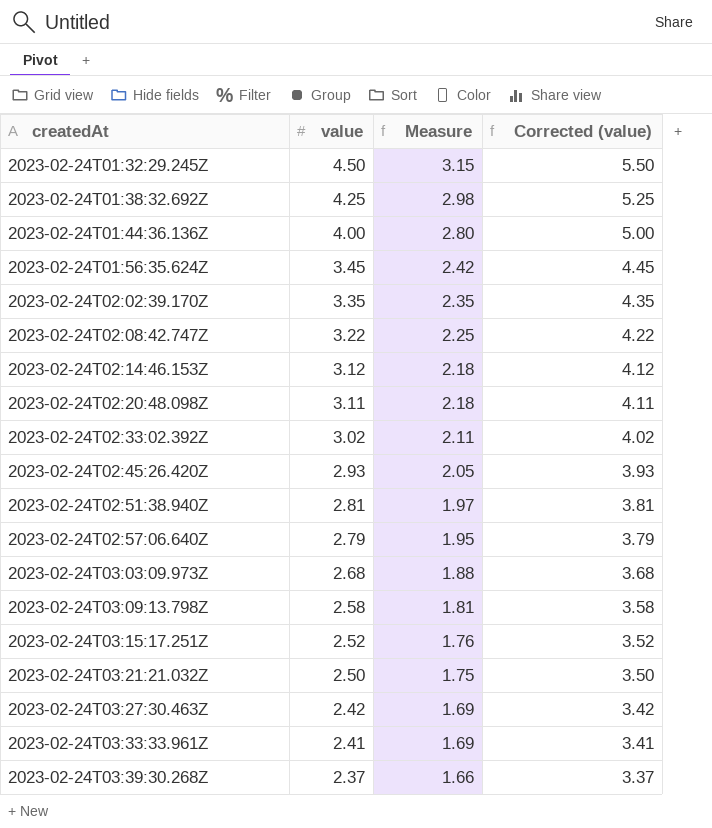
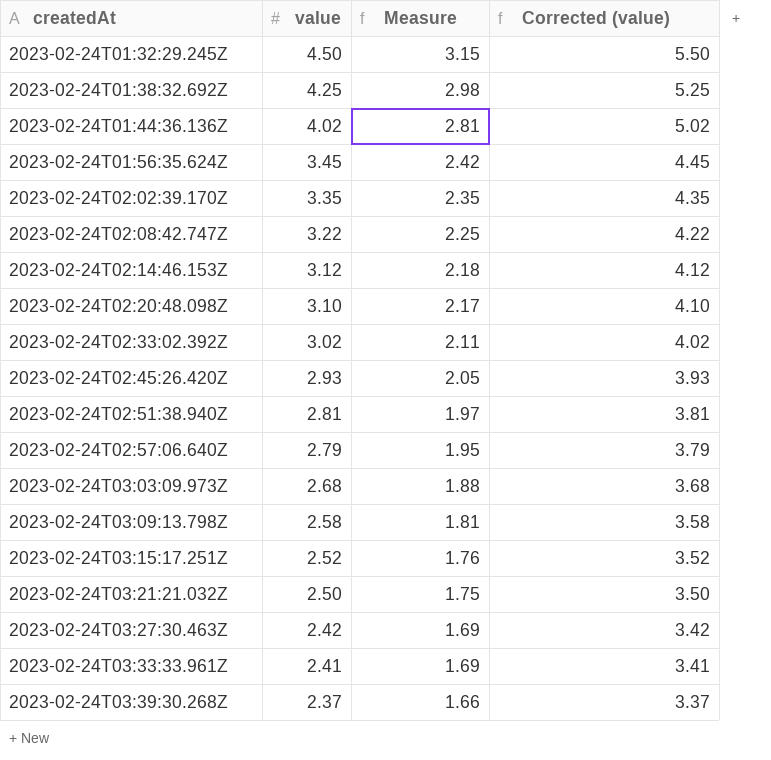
2023-02-24T01:44:36.136Z | value: 4.00 -> 4.02
2023-02-24T01:44:36.136Z | Measure: 2.80 -> 2.81
2023-02-24T01:44:36.136Z | Corrected (value): 5.00 -> 5.02
2023-02-24T02:20:48.098Z | value: 3.11 -> 3.10
2023-02-24T02:20:48.098Z | Measure: 2.18 -> 2.17
2023-02-24T02:20:48.098Z | Corrected (value): 4.11 -> 4.10

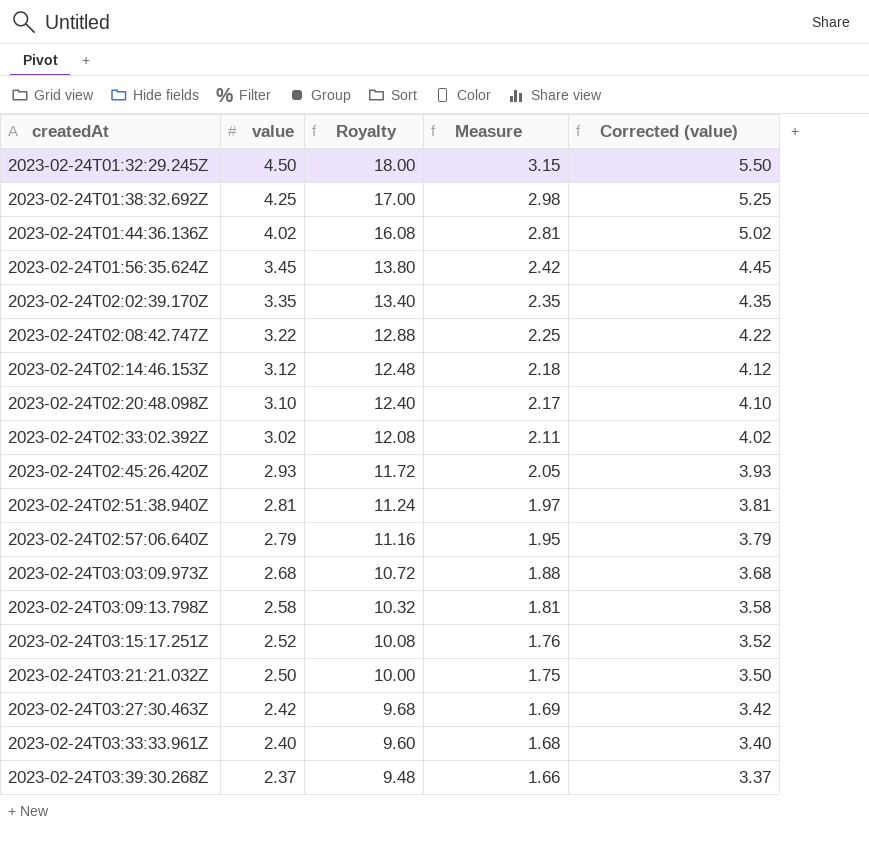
column Royalty | formula: none -> [value] * 4
2023-02-24T03:33:33.961Z | value: 2.41 -> 2.40
2023-02-24T03:33:33.961Z | Measure: 1.69 -> 1.68
2023-02-24T03:33:33.961Z | Corrected (value): 3.41 -> 3.40

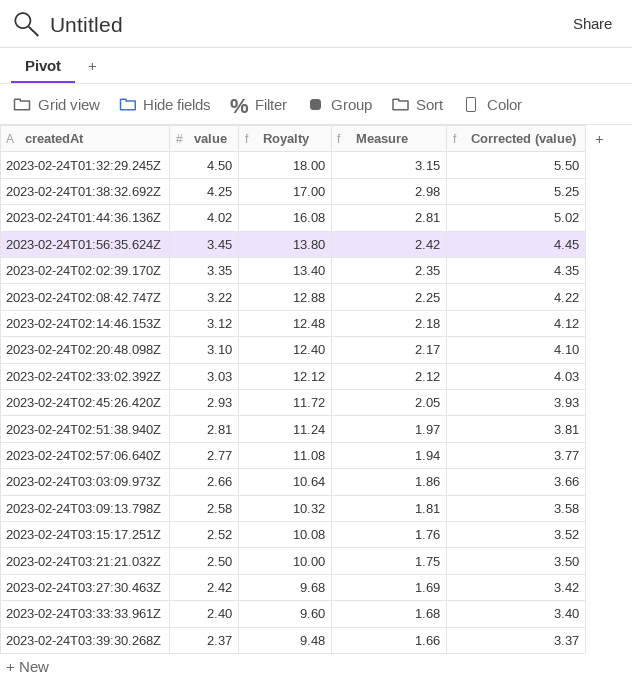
2023-02-24T02:33:02.392Z | value: 3.02 -> 3.03
2023-02-24T02:33:02.392Z | Royalty: 12.08 -> 12.12
2023-02-24T02:33:02.392Z | Measure: 2.11 -> 2.12
2023-02-24T02:33:02.392Z | Corrected (value): 4.02 -> 4.03
2023-02-24T02:57:06.640Z | value: 2.79 -> 2.77
2023-02-24T02:57:06.640Z | Royalty: 11.16 -> 11.08
2023-02-24T02:57:06.640Z | Measure: 1.95 -> 1.94
2023-02-24T02:57:06.640Z | Corrected (value): 3.79 -> 3.77
2023-02-24T03:03:09.973Z | value: 2.68 -> 2.66
2023-02-24T03:03:09.973Z | Royalty: 10.72 -> 10.64
2023-02-24T03:03:09.973Z | Measure: 1.88 -> 1.86
2023-02-24T03:03:09.973Z | Corrected (value): 3.68 -> 3.66

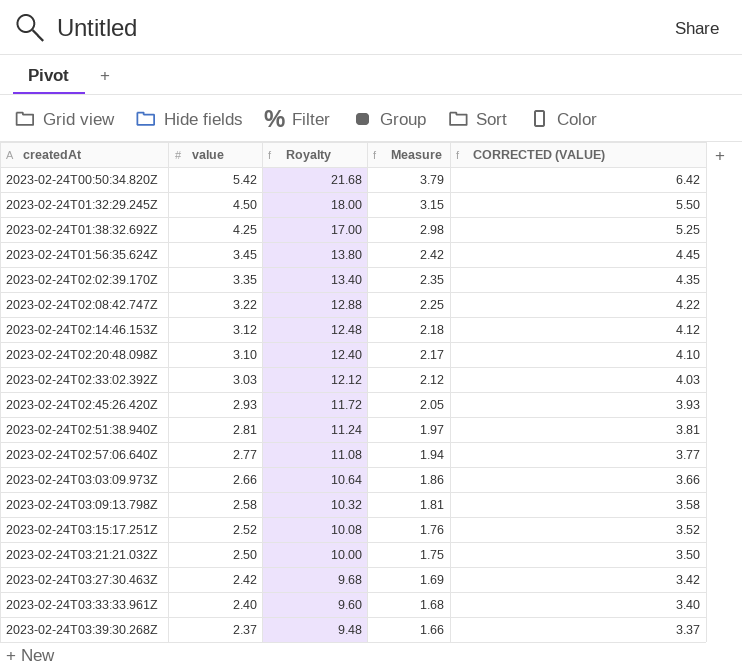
column name: Corrected (value) -> CORRECTED (VALUE)
row 2023-02-24T01:44:36.136Z: 4.02 | 16.08 | 2.81 | 5.02 -> none
row 2023-02-24T00:50:34.820Z: none -> 5.42 | 21.68 | 3.79 | 6.42

